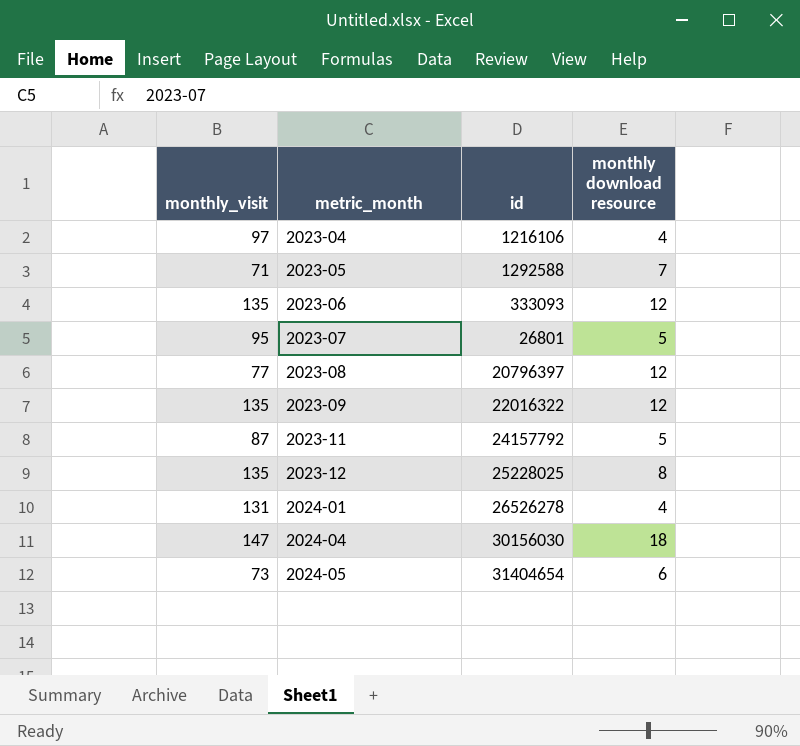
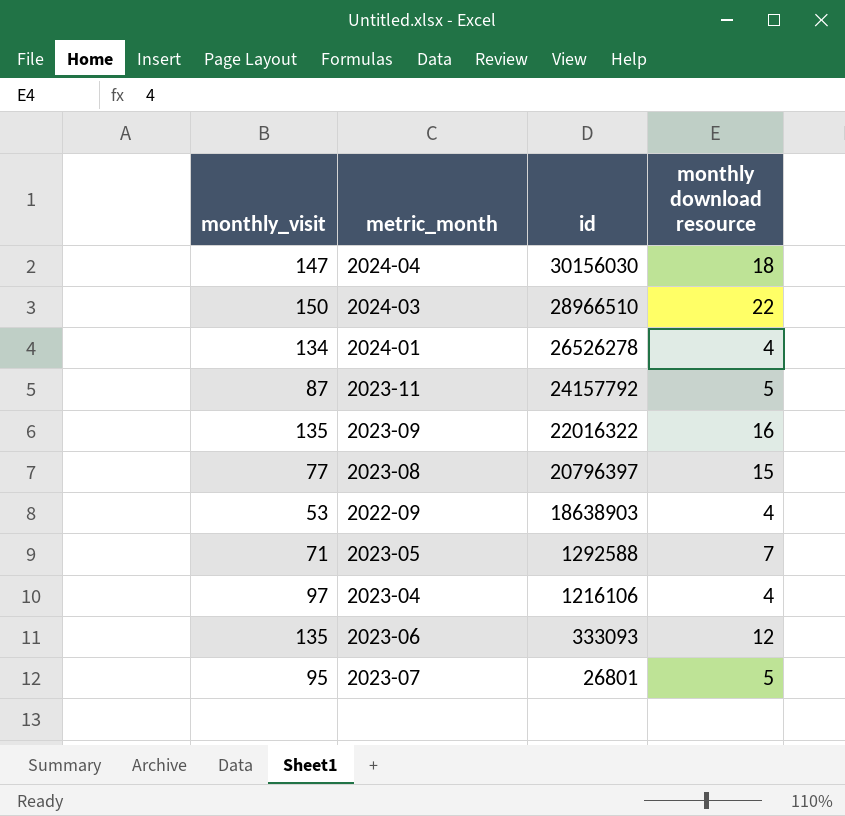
row order: metric_month ascending -> id descending
row 2023-12: 135 | 25228025 | 8 -> none
row 2024-05: 73 | 31404654 | 6 -> none
row 2024-03: none -> 150 | 28966510 | 22
2024-01 | monthly_visit: 131 -> 134
2023-09 | monthly download resource: 12 -> 16
2023-08 | monthly download resource: 12 -> 15
row 2022-09: none -> 53 | 18638903 | 4

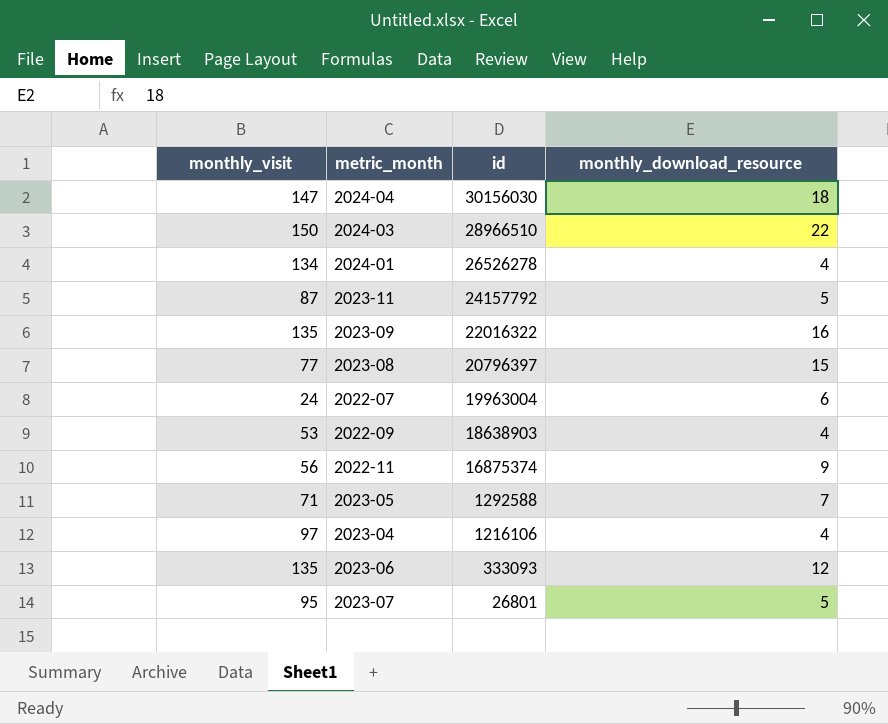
column name: monthly download resource -> monthly_download_resource
row 2022-07: none -> 24 | 19963004 | 6
row 2022-11: none -> 56 | 16875374 | 9

